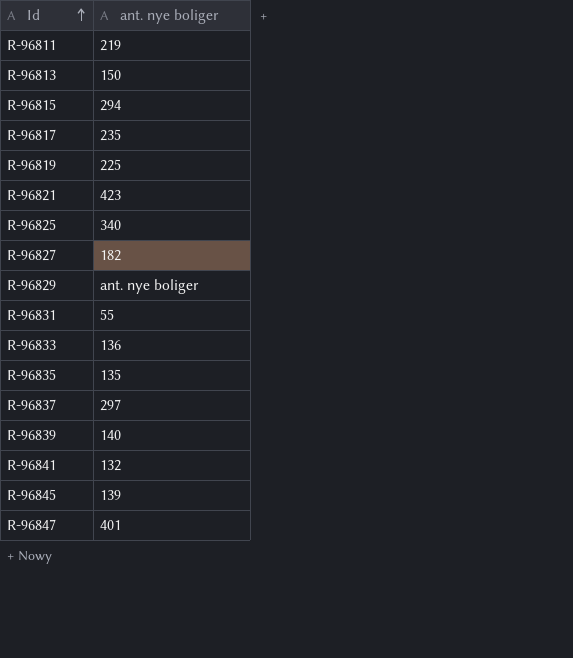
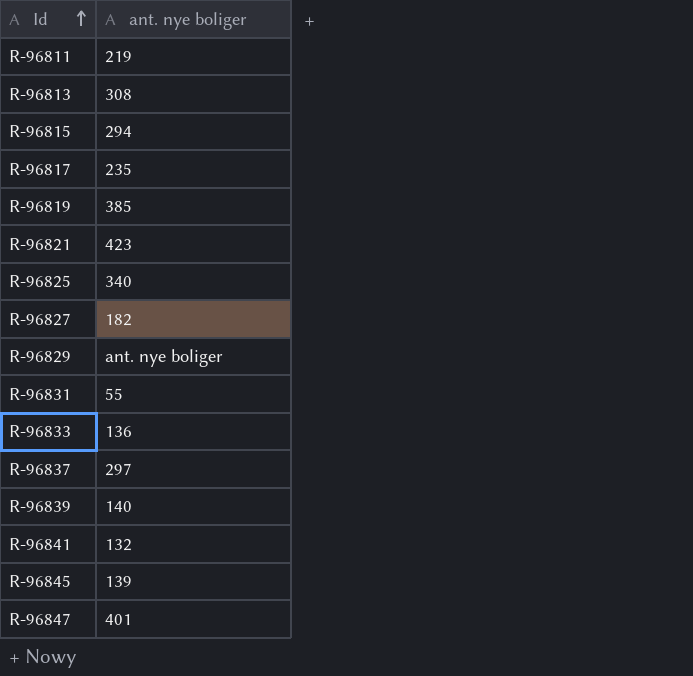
row R-96835: 135 -> none
R-96813 | ant. nye boliger: 150 -> 308
R-96819 | ant. nye boliger: 225 -> 385

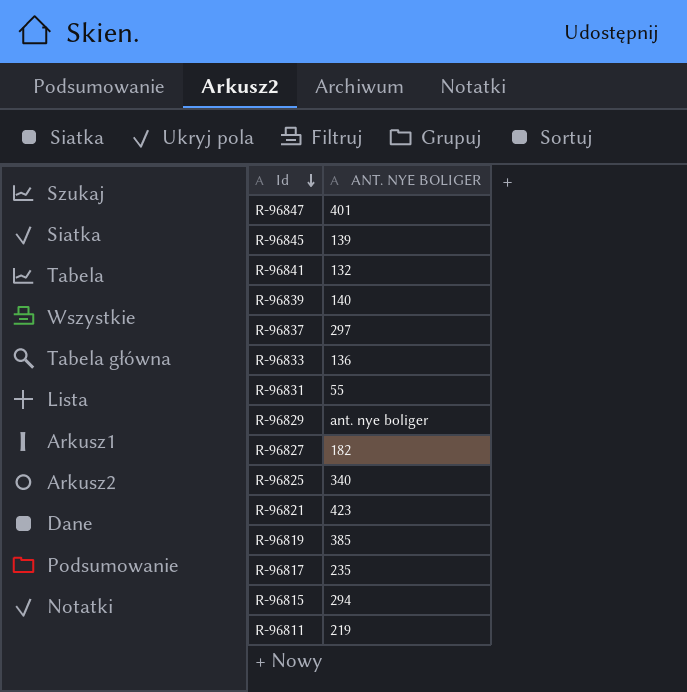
row order: Id ascending -> Id descending
column name: ant. nye boliger -> ANT. NYE BOLIGER
row R-96813: 308 -> none

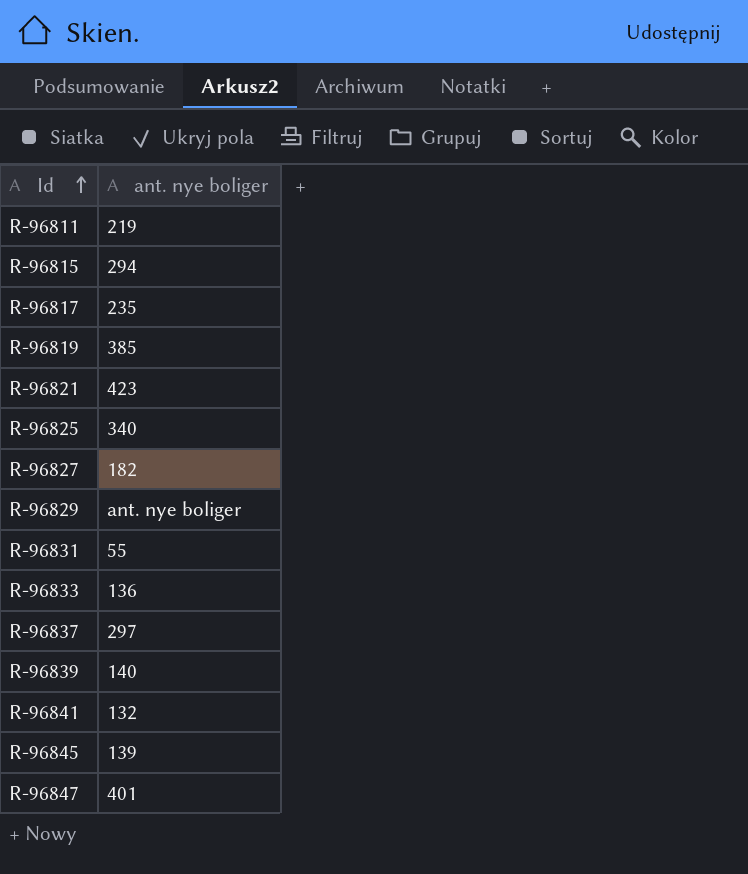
row order: Id descending -> Id ascending
column name: ANT. NYE BOLIGER -> ant. nye boliger

